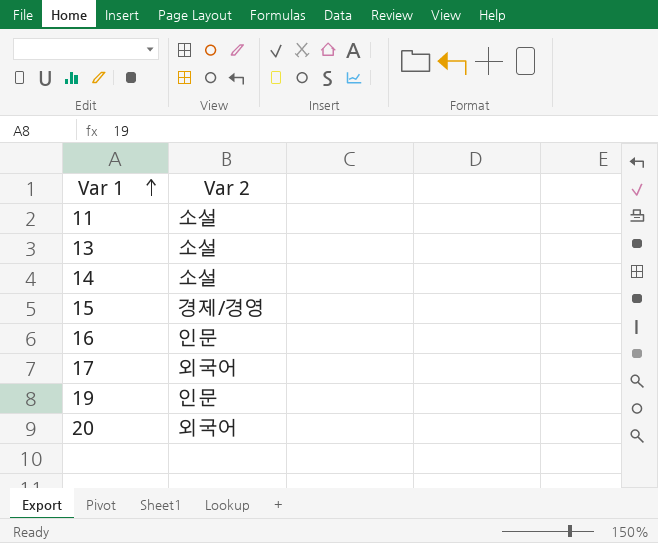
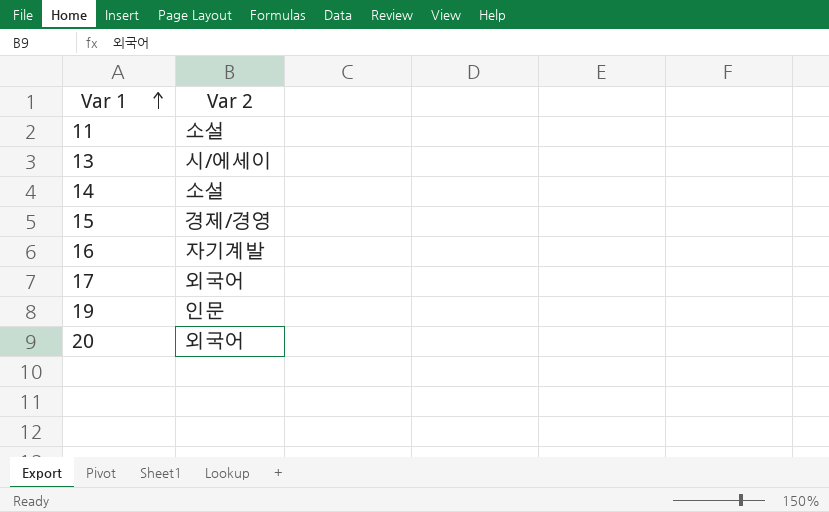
13 | Var 2: 소설 -> 시/에세이
16 | Var 2: 인문 -> 자기계발

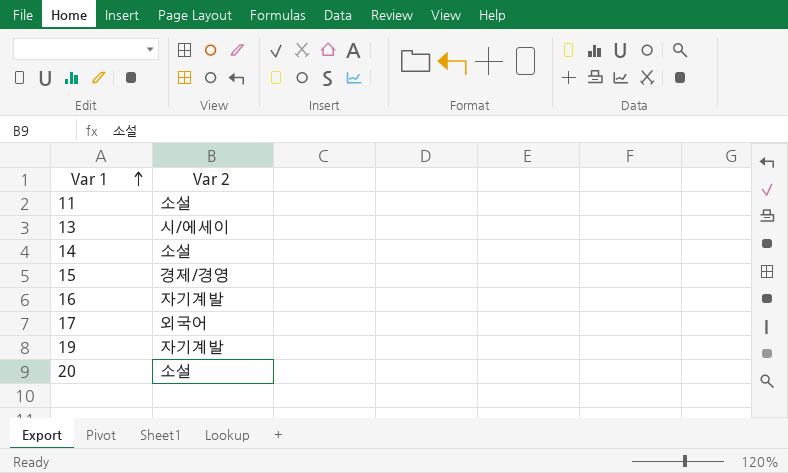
19 | Var 2: 인문 -> 자기계발
20 | Var 2: 외국어 -> 소설

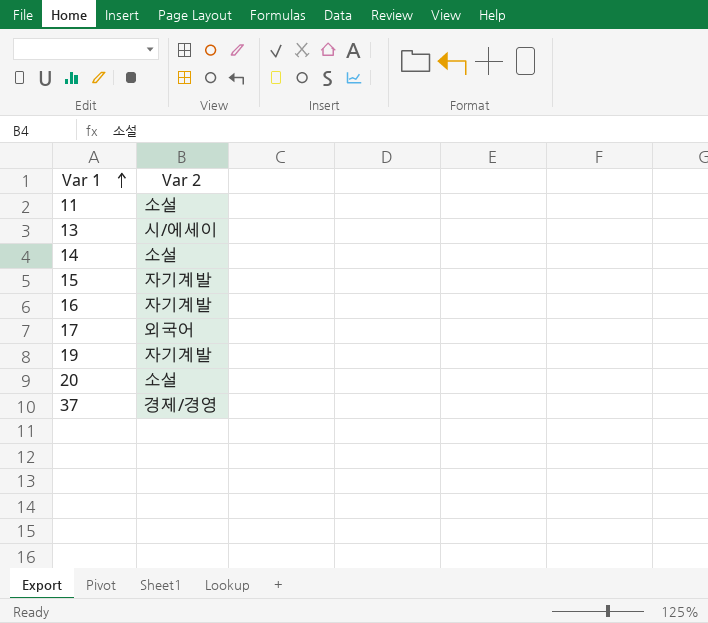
15 | Var 2: 경제/경영 -> 자기계발
row 37: none -> 경제/경영

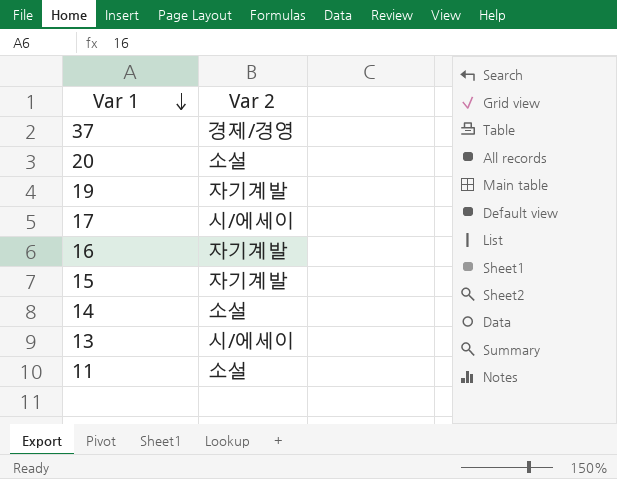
row order: Var 1 ascending -> Var 1 descending
17 | Var 2: 외국어 -> 시/에세이

